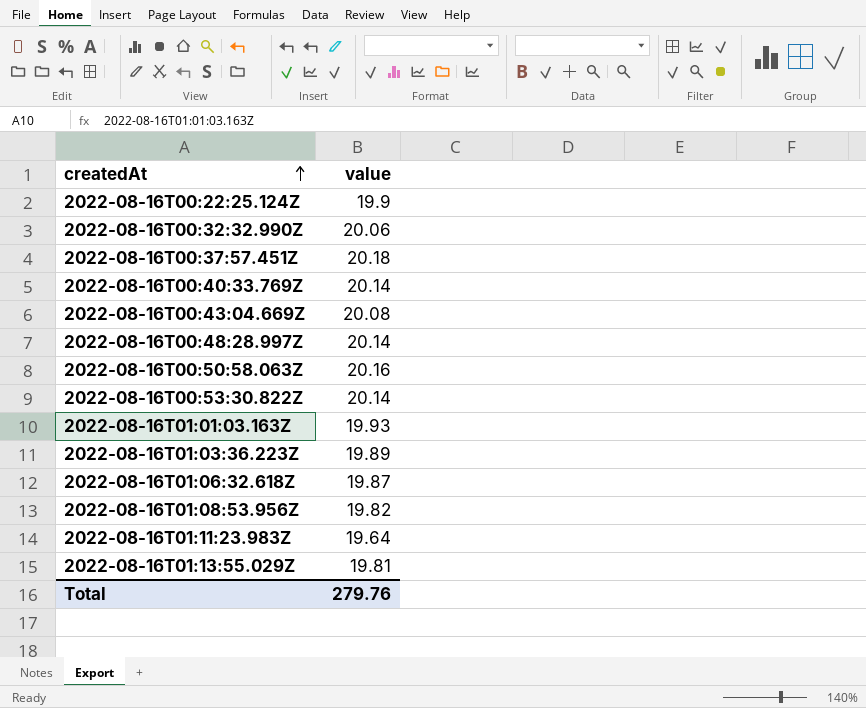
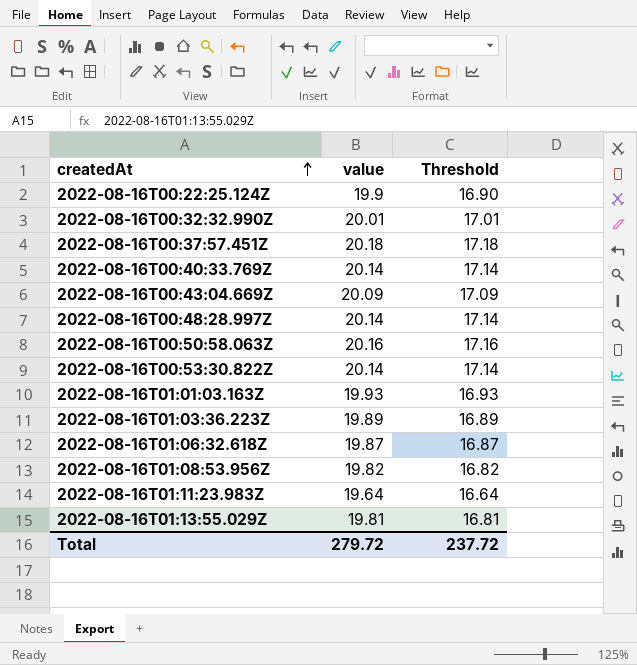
column Threshold | formula: none -> [value] - 3
2022-08-16T00:32:32.990Z | value: 20.06 -> 20.01
2022-08-16T00:43:04.669Z | value: 20.08 -> 20.09
Total | value: 279.76 -> 279.72

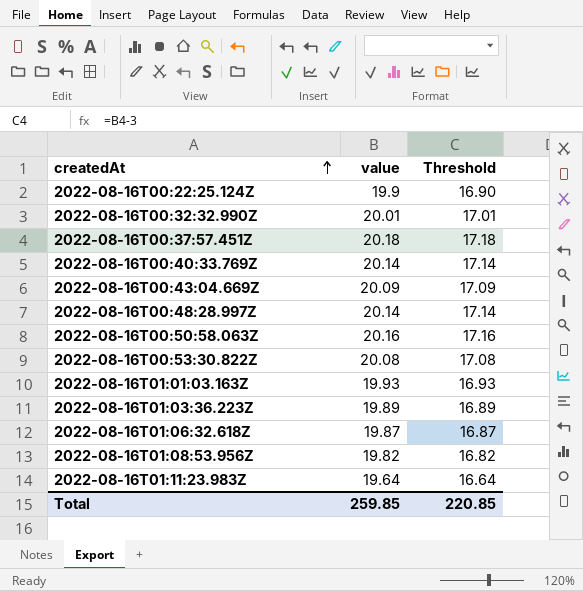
row 2022-08-16T01:13:55.029Z: 19.81 | 16.81 -> none
2022-08-16T00:53:30.822Z | value: 20.14 -> 20.08
2022-08-16T00:53:30.822Z | Threshold: 17.14 -> 17.08
Total | value: 279.72 -> 259.85
Total | Threshold: 237.72 -> 220.85

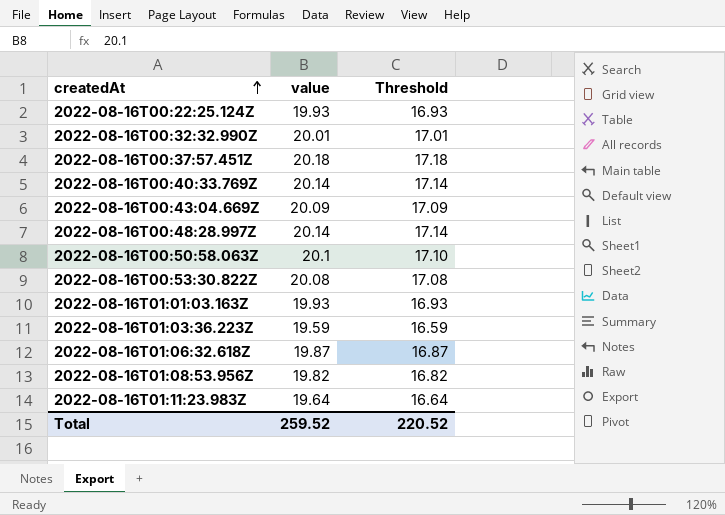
2022-08-16T00:22:25.124Z | value: 19.9 -> 19.93
2022-08-16T00:22:25.124Z | Threshold: 16.90 -> 16.93
2022-08-16T00:50:58.063Z | value: 20.16 -> 20.1
2022-08-16T00:50:58.063Z | Threshold: 17.16 -> 17.10
2022-08-16T01:03:36.223Z | value: 19.89 -> 19.59
2022-08-16T01:03:36.223Z | Threshold: 16.89 -> 16.59
Total | value: 259.85 -> 259.52
Total | Threshold: 220.85 -> 220.52

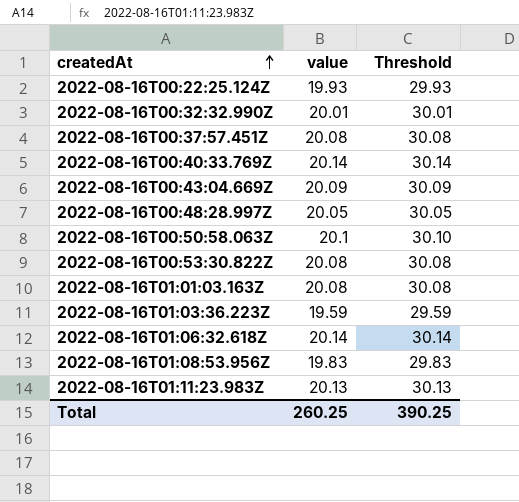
column Threshold | formula: [value] - 3 -> [value] + 10
2022-08-16T00:37:57.451Z | value: 20.18 -> 20.08
2022-08-16T00:48:28.997Z | value: 20.14 -> 20.05
2022-08-16T01:01:03.163Z | value: 19.93 -> 20.08
2022-08-16T01:06:32.618Z | value: 19.87 -> 20.14
2022-08-16T01:08:53.956Z | value: 19.82 -> 19.83
2022-08-16T01:11:23.983Z | value: 19.64 -> 20.13
Total | value: 259.52 -> 260.25
Total | Threshold: 220.52 -> 390.25

